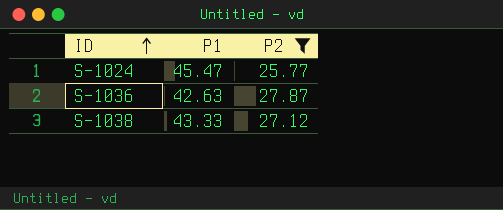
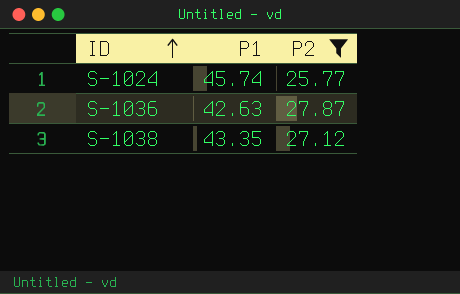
S-1024 | P1: 45.47 -> 45.74
S-1038 | P1: 43.33 -> 43.35

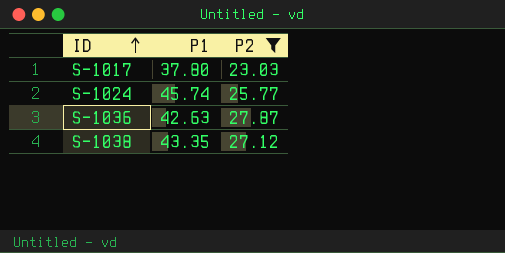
row S-1017: none -> 37.80 | 23.03

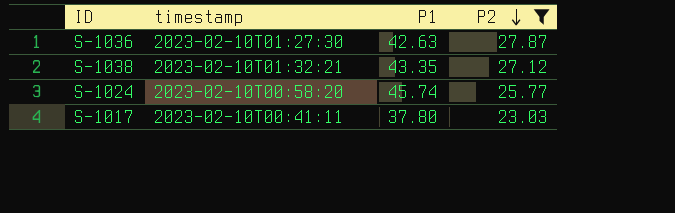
row order: ID ascending -> P2 descending
column timestamp | position: none -> 2

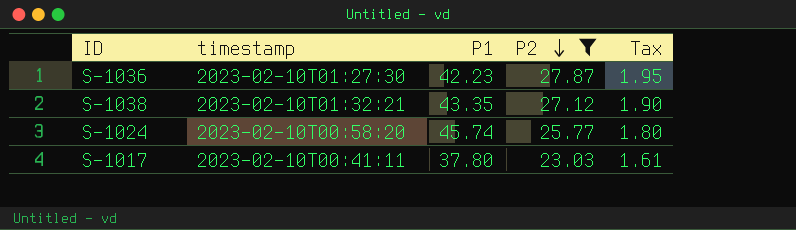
column Tax | formula: none -> [P2] * 0.07
S-1036 | P1: 42.63 -> 42.23

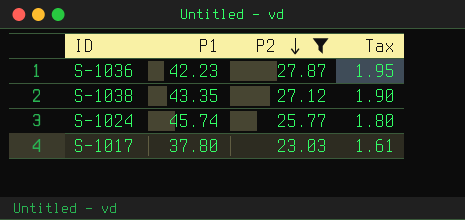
column timestamp | position: 2 -> none

